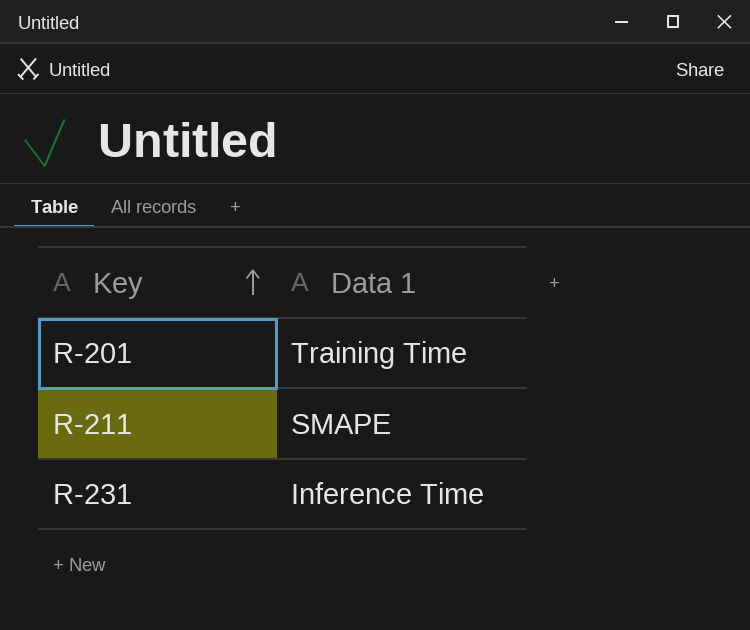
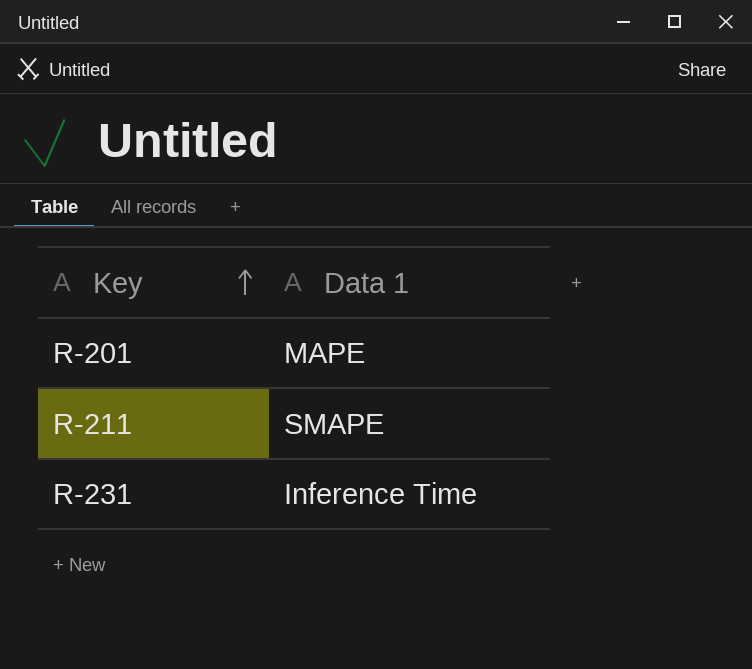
R-201 | Data 1: Training Time -> MAPE

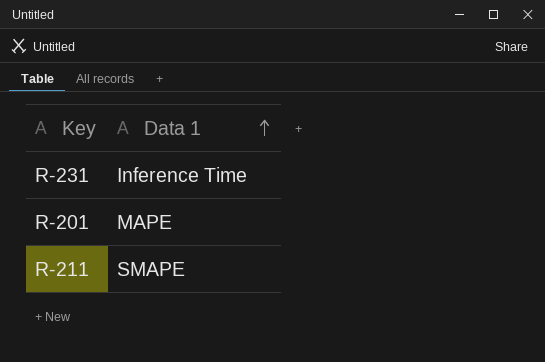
row order: Key ascending -> Data 1 ascending

